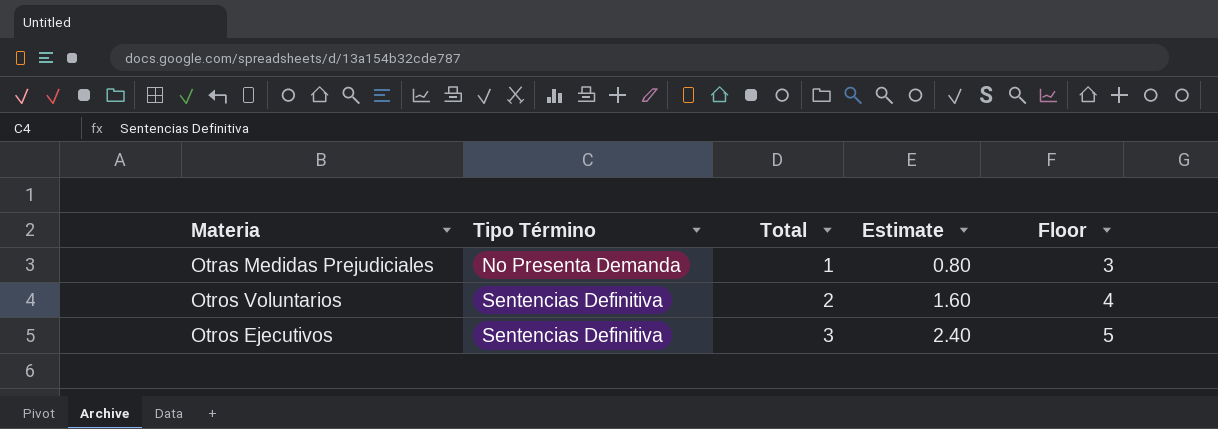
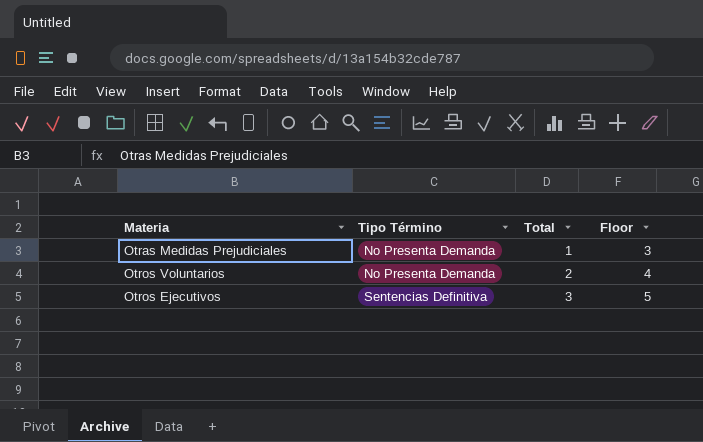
column Estimate | formula: [Total] * 0.8 -> none
Otros Voluntarios | Tipo Término: Sentencias Definitiva -> No Presenta Demanda

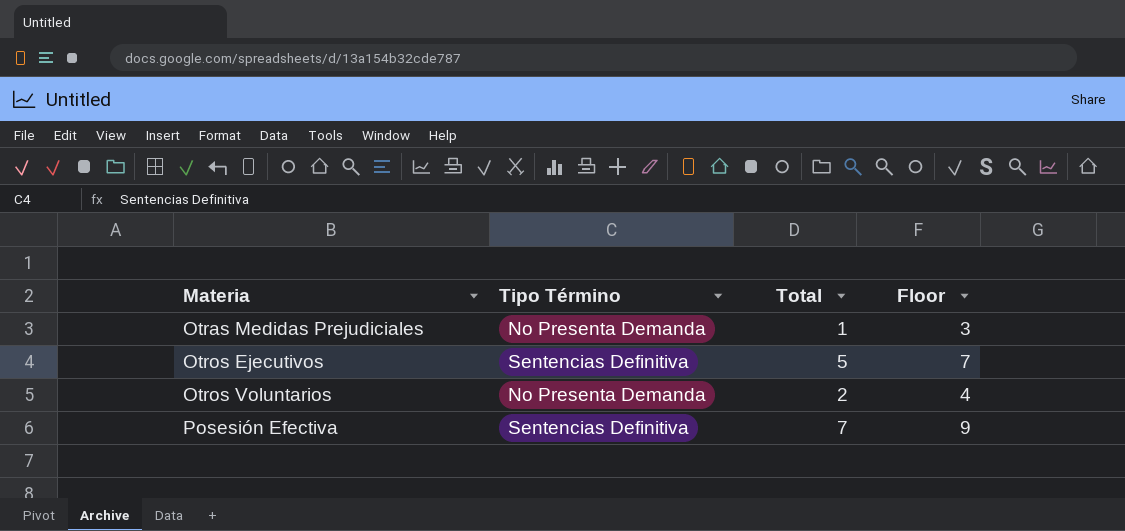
row order: Tipo Término ascending -> Materia ascending
Otros Ejecutivos | Total: 3 -> 5
Otros Ejecutivos | Floor: 5 -> 7
row Posesión Efectiva: none -> Sentencias Definitiva | 7 | 9

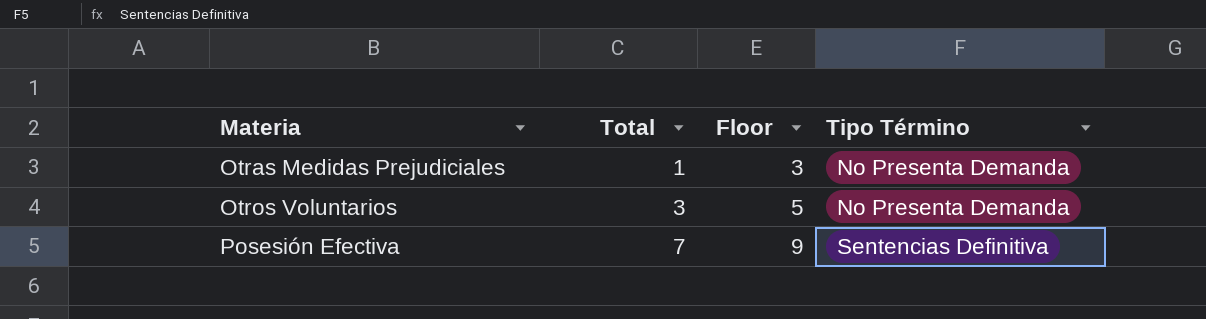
column Tipo Término | position: 2 -> 4
row Otros Ejecutivos: Sentencias Definitiva | 5 | 7 -> none
Otros Voluntarios | Total: 2 -> 3
Otros Voluntarios | Floor: 4 -> 5

